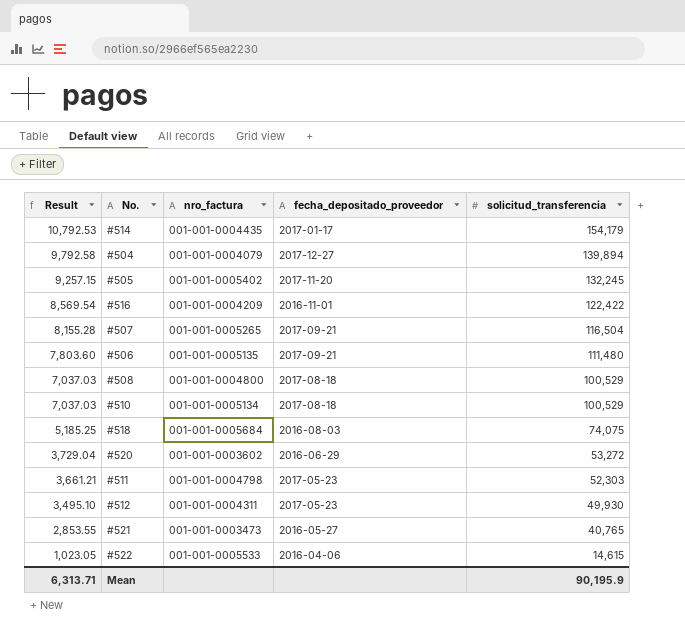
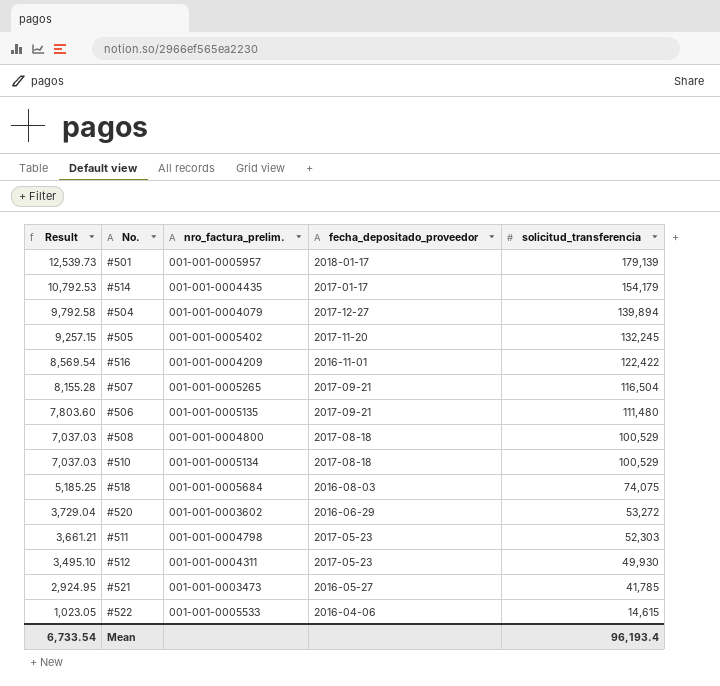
column name: nro_factura -> nro_factura_prelim.
row #501: none -> 12,539.73 | 001-001-0005957 | 2018-01-17 | 179,139
#521 | Result: 2,853.55 -> 2,924.95
#521 | solicitud_transferencia: 40,765 -> 41,785
Mean | Result: 6,313.71 -> 6,733.54
Mean | solicitud_transferencia: 90,195.9 -> 96,193.4

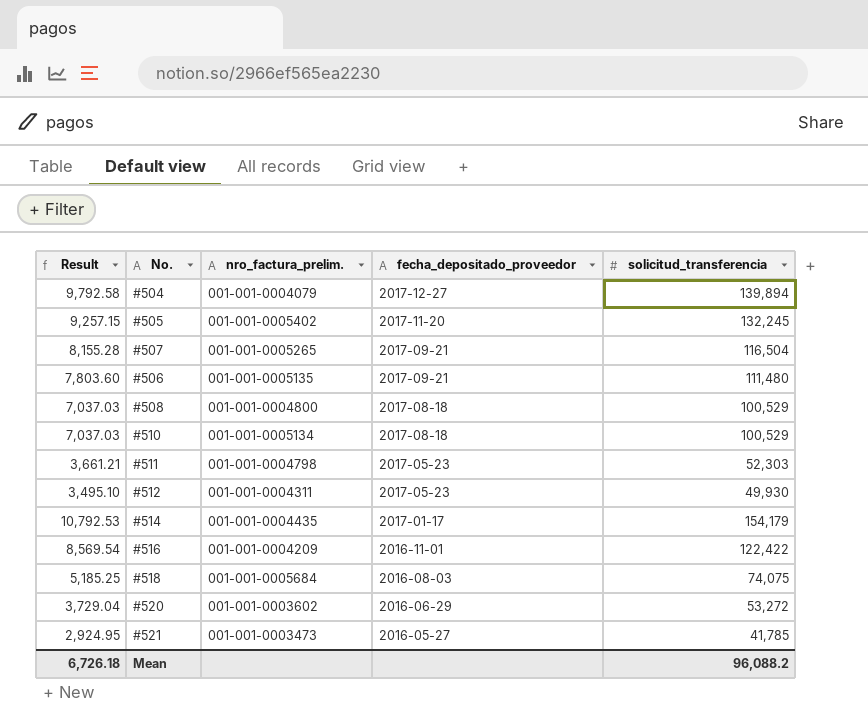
row order: Result descending -> fecha_depositado_proveedor descending
row #501: 12,539.73 | 001-001-0005957 | 2018-01-17 | 179,139 -> none
row #522: 1,023.05 | 001-001-0005533 | 2016-04-06 | 14,615 -> none
Mean | Result: 6,733.54 -> 6,726.18
Mean | solicitud_transferencia: 96,193.4 -> 96,088.2

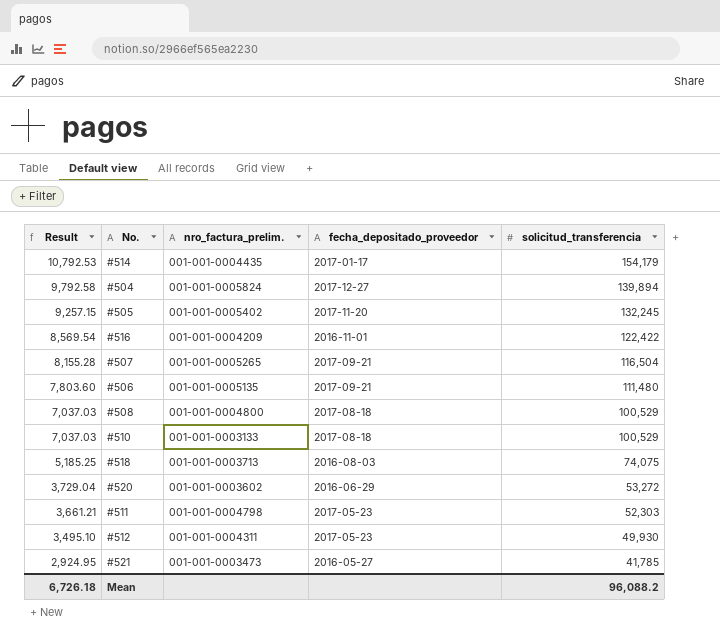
row order: fecha_depositado_proveedor descending -> Result descending
#504 | nro_factura_prelim.: 001-001-0004079 -> 001-001-0005824
#510 | nro_factura_prelim.: 001-001-0005134 -> 001-001-0003133
#518 | nro_factura_prelim.: 001-001-0005684 -> 001-001-0003713

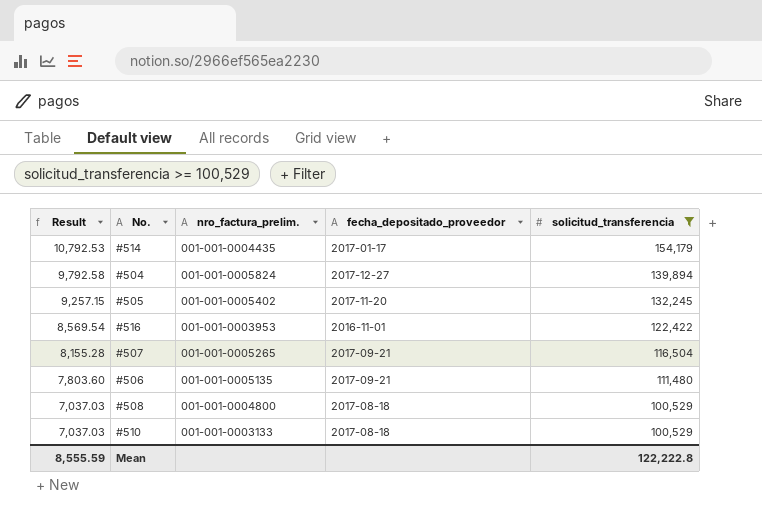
filter: none -> solicitud_transferencia >= 100,529
#516 | nro_factura_prelim.: 001-001-0004209 -> 001-001-0003953
Mean | Result: 6,726.18 -> 8,555.59
Mean | solicitud_transferencia: 96,088.2 -> 122,222.8

